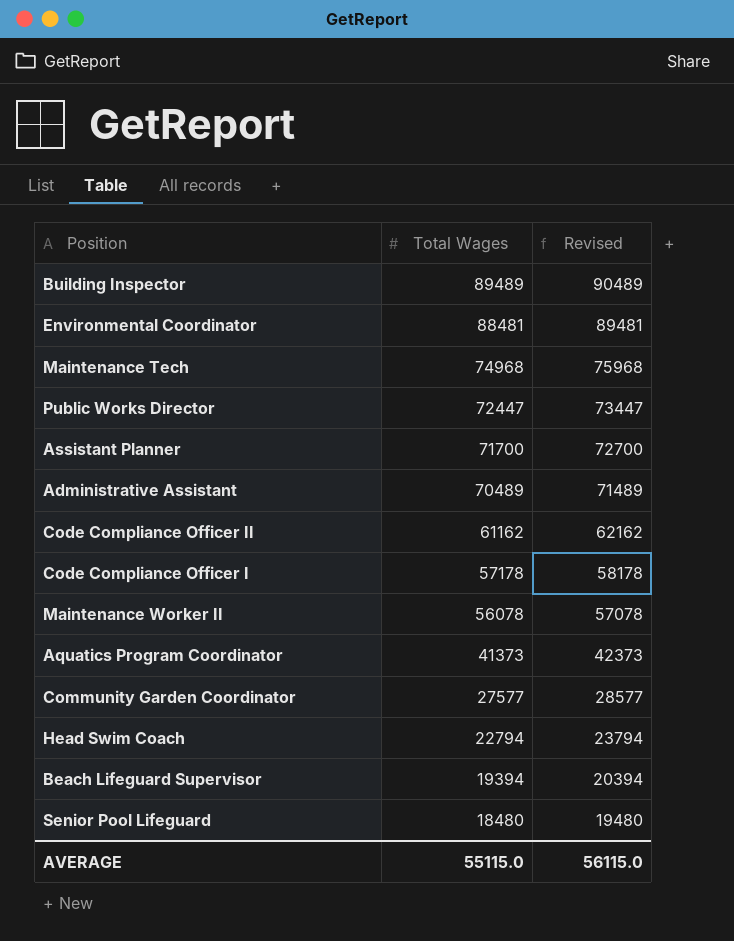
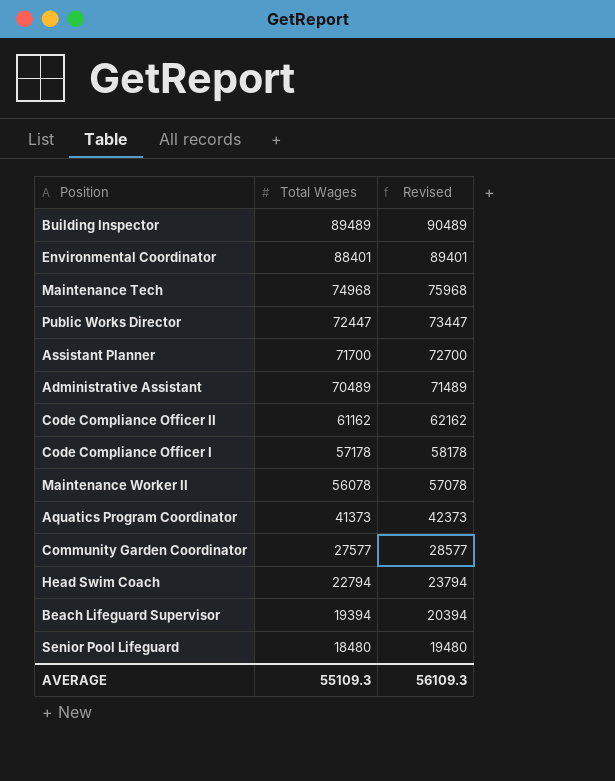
Environmental Coordinator | Total Wages: 88481 -> 88401
Environmental Coordinator | Revised: 89481 -> 89401
AVERAGE | Total Wages: 55115.0 -> 55109.3
AVERAGE | Revised: 56115.0 -> 56109.3

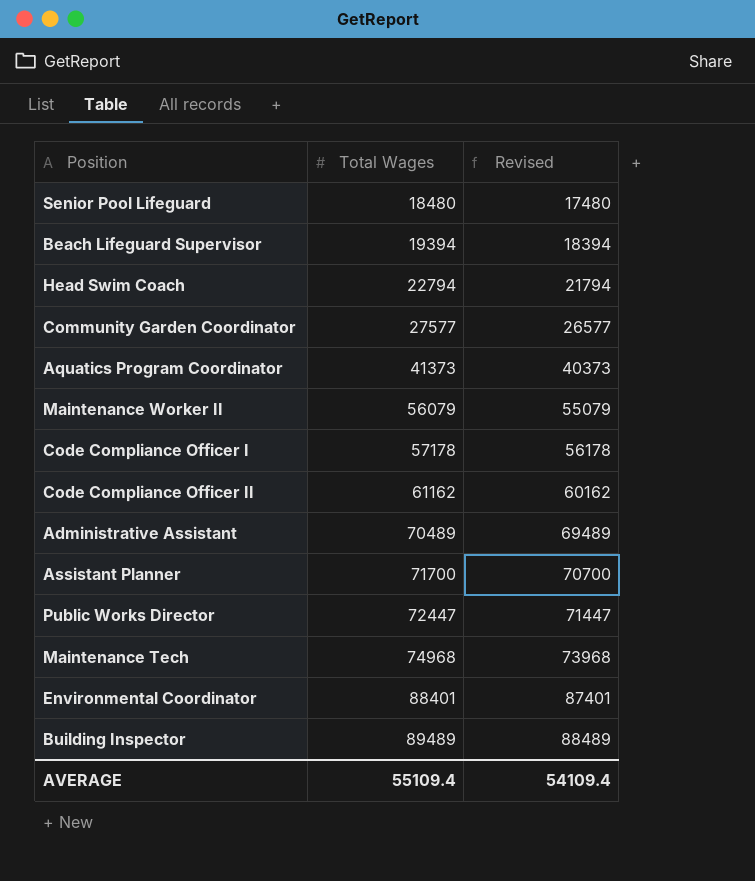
row order: Total Wages descending -> Total Wages ascending
column Revised | formula: [Total Wages] + 1000 -> [Total Wages] - 1000
Maintenance Worker II | Total Wages: 56078 -> 56079
AVERAGE | Total Wages: 55109.3 -> 55109.4
AVERAGE | Revised: 56109.3 -> 54109.4

